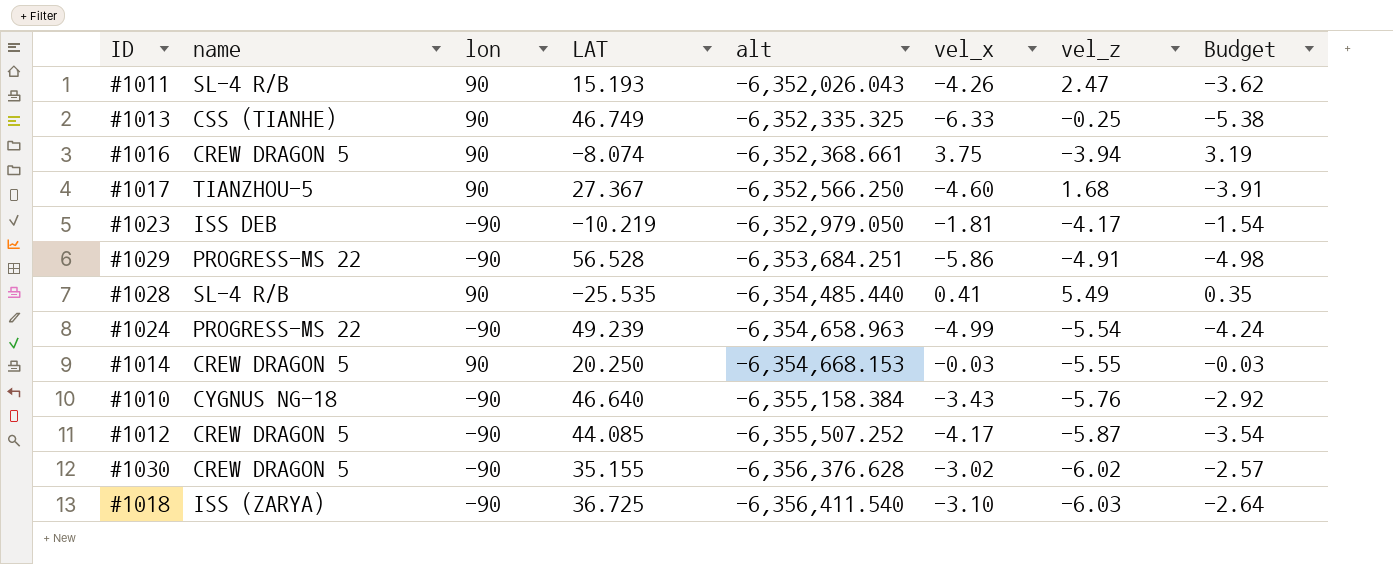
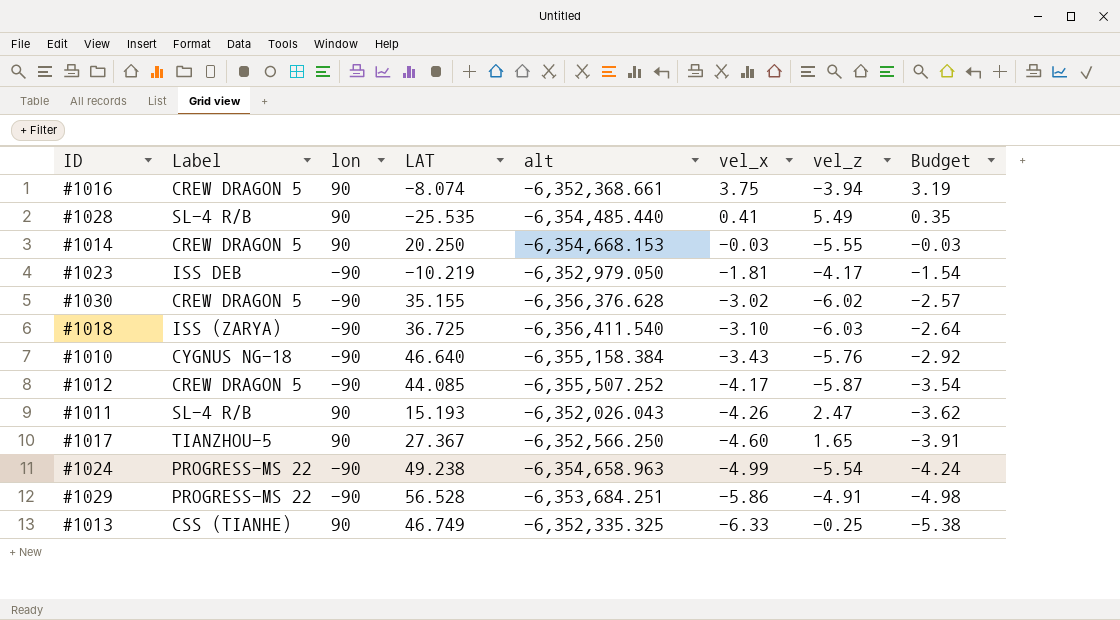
row order: alt descending -> vel_x descending
column name: name -> Label
#1017 | vel_z: 1.68 -> 1.65
#1024 | LAT: 49.239 -> 49.238

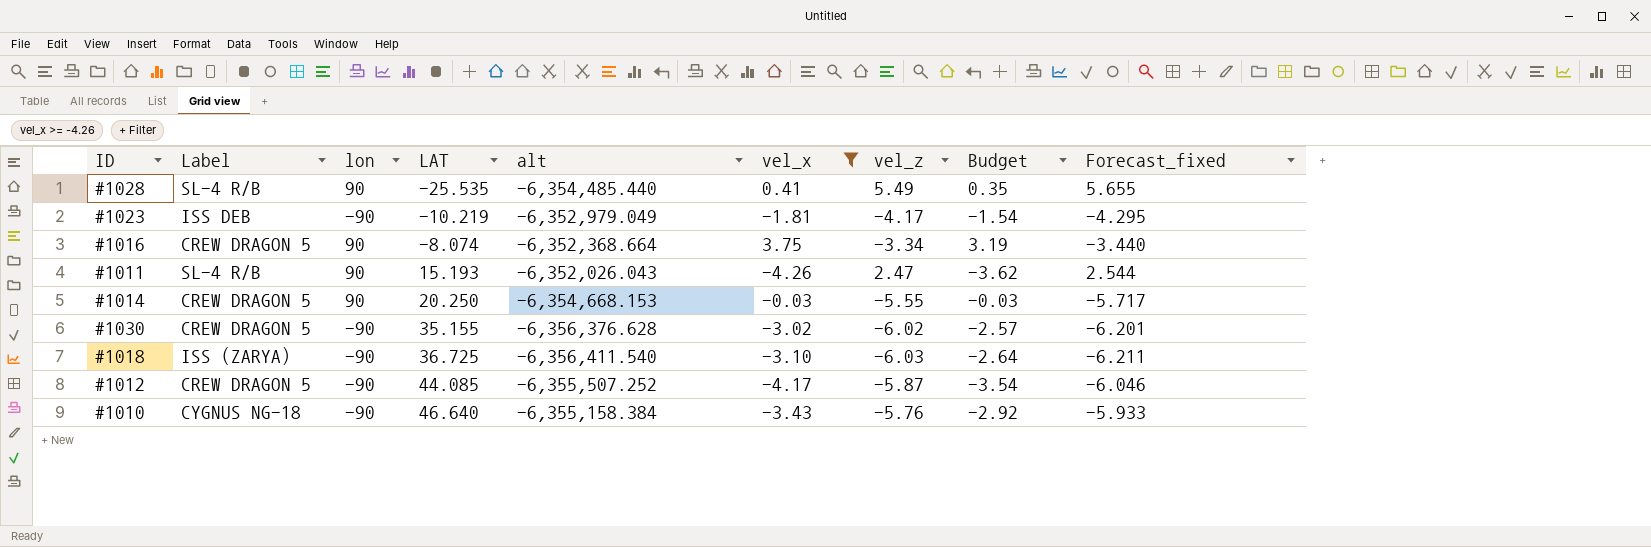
filter: none -> vel_x >= -4.26
row order: vel_x descending -> LAT ascending
column Forecast_fixed | formula: none -> [vel_z] * 1.03
#1023 | alt: -6,352,979.050 -> -6,352,979.049
#1016 | alt: -6,352,368.661 -> -6,352,368.664
#1016 | vel_z: -3.94 -> -3.34

